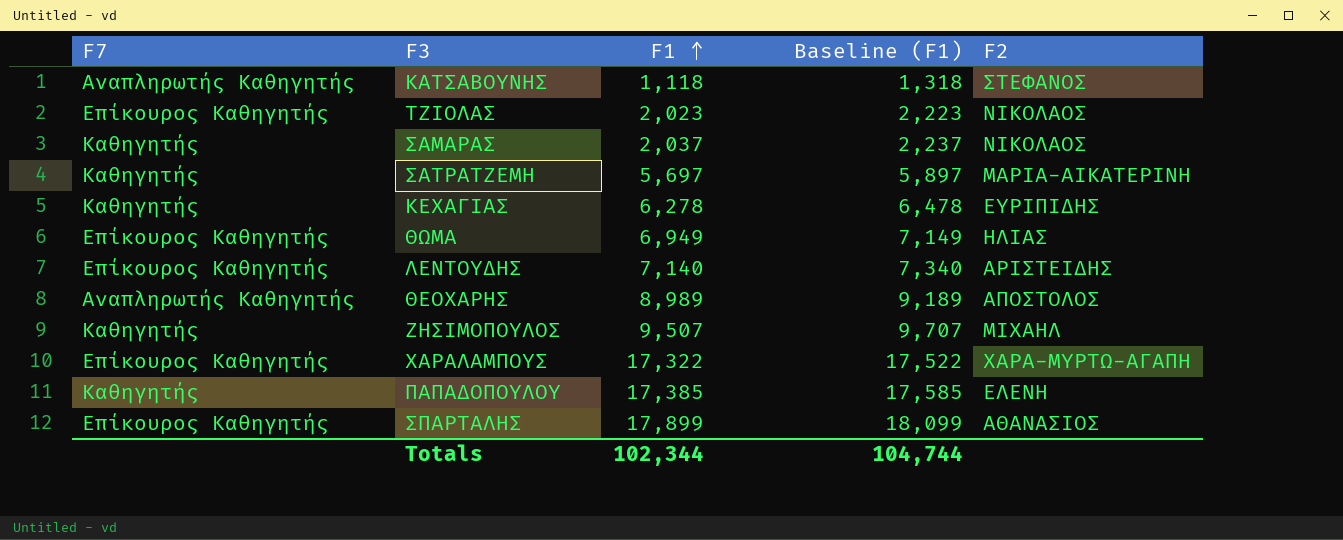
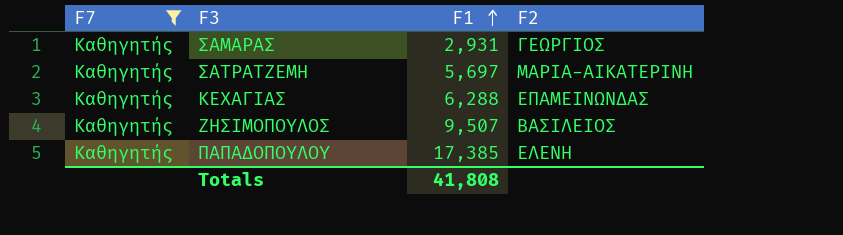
filter: none -> F7 = Καθηγητής
column Baseline (F1) | formula: [F1] + 200 -> none
ΣΑΜΑΡΑΣ | F1: 2,037 -> 2,931
ΣΑΜΑΡΑΣ | F2: ΝΙΚΟΛΑΟΣ -> ΓΕΩΡΓΙΟΣ
ΚΕΧΑΓΙΑΣ | F1: 6,278 -> 6,288
ΚΕΧΑΓΙΑΣ | F2: ΕΥΡΙΠΙΔΗΣ -> ΕΠΑΜΕΙΝΩΝΔΑΣ
ΖΗΣΙΜΟΠΟΥΛΟΣ | F2: ΜΙΧΑΗΛ -> ΒΑΣΙΛΕΙΟΣ
Totals | F1: 102,344 -> 41,808

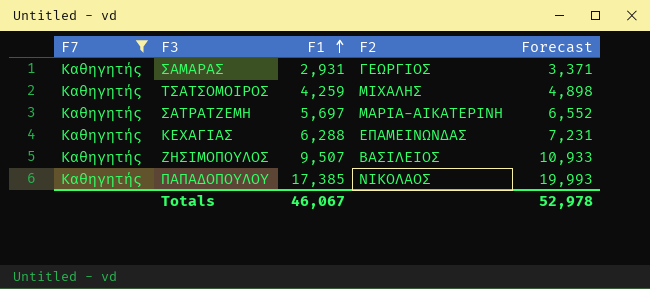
column Forecast | formula: none -> [F1] * 1.15
row ΤΣΑΤΣΟΜΟΙΡΟΣ: none -> Καθηγητής | 4,259 | ΜΙΧΑΛΗΣ | 4,898
ΠΑΠΑΔΟΠΟΥΛΟΥ | F2: ΕΛΕΝΗ -> ΝΙΚΟΛΑΟΣ
Totals | F1: 41,808 -> 46,067

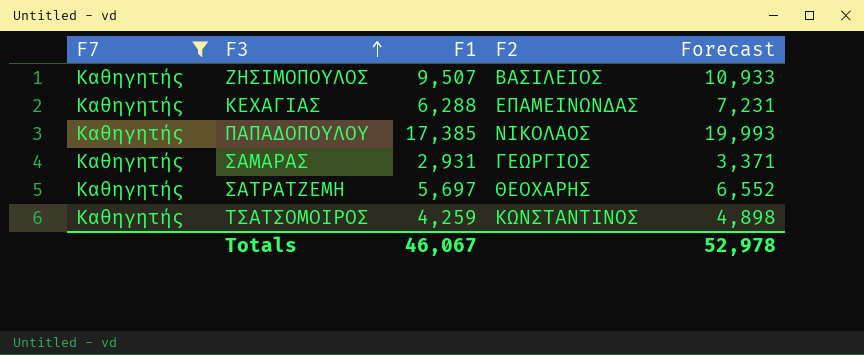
row order: F1 ascending -> F3 ascending
ΣΑΤΡΑΤΖΕΜΗ | F2: ΜΑΡΙΑ-ΑΙΚΑΤΕΡΙΝΗ -> ΘΕΟΧΑΡΗΣ
ΤΣΑΤΣΟΜΟΙΡΟΣ | F2: ΜΙΧΑΛΗΣ -> ΚΩΝΣΤΑΝΤΙΝΟΣ

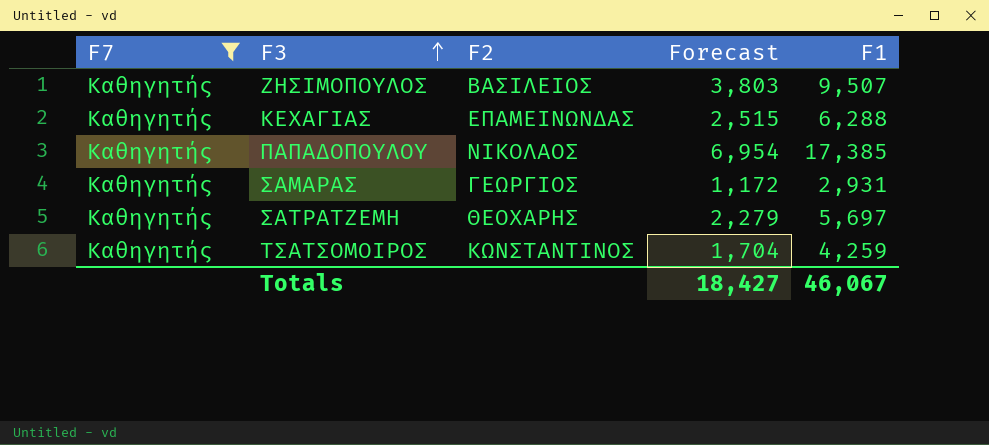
column Forecast | formula: [F1] * 1.15 -> [F1] * 0.4
column F1 | position: 3 -> 5
Totals | Forecast: 52,978 -> 18,427

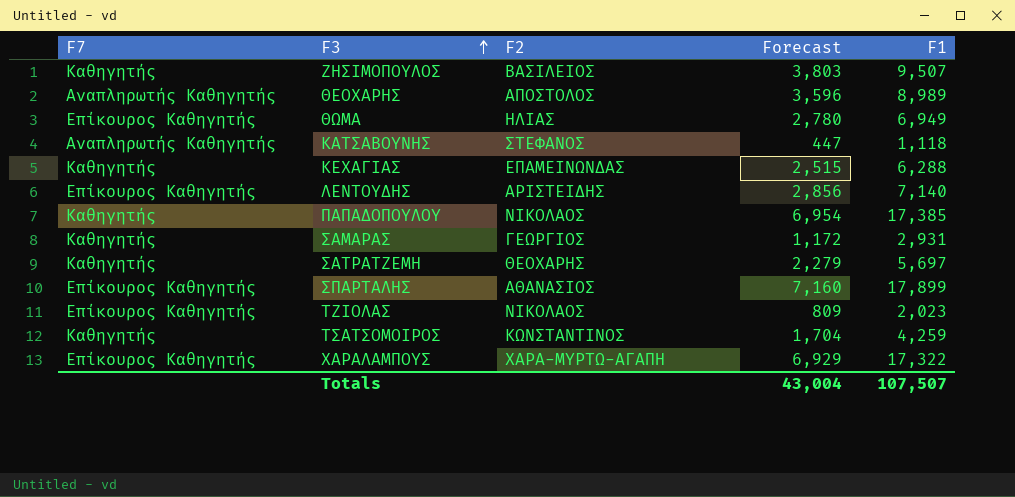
filter: F7 = Καθηγητής -> none
Totals | Forecast: 18,427 -> 43,004
Totals | F1: 46,067 -> 107,507

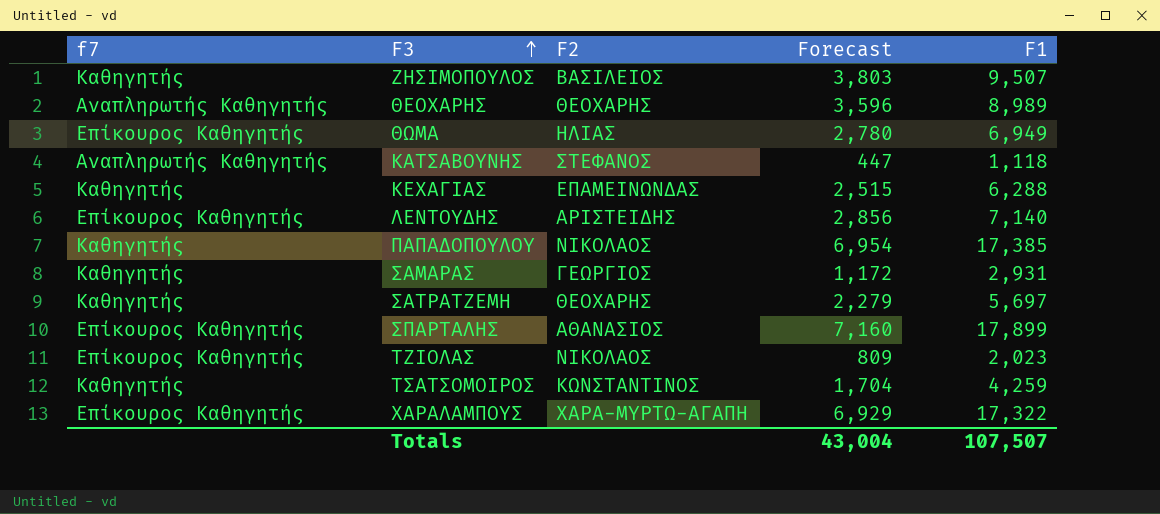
column name: F7 -> f7
ΘΕΟΧΑΡΗΣ | F2: ΑΠΟΣΤΟΛΟΣ -> ΘΕΟΧΑΡΗΣ

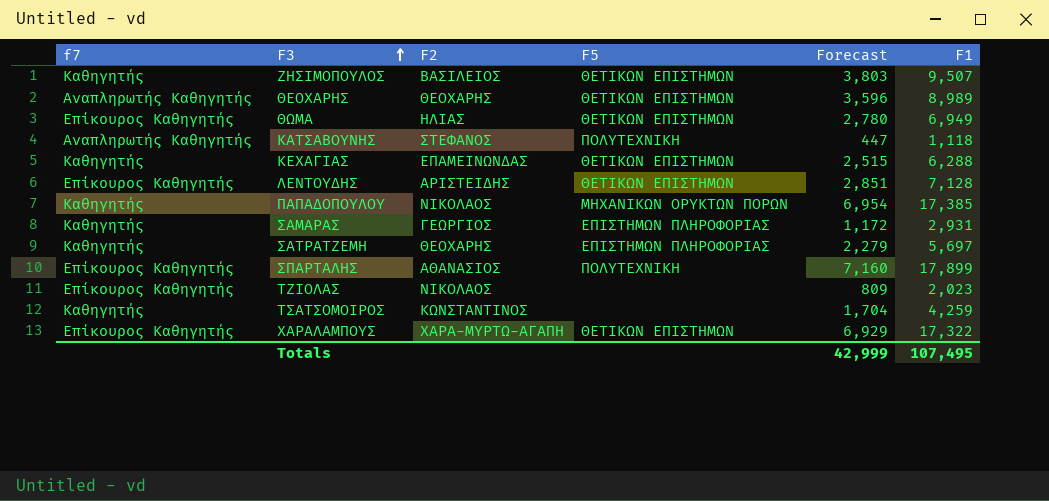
column F5 | position: none -> 4
ΛΕΝΤΟΥΔΗΣ | Forecast: 2,856 -> 2,851
ΛΕΝΤΟΥΔΗΣ | F1: 7,140 -> 7,128
Totals | Forecast: 43,004 -> 42,999
Totals | F1: 107,507 -> 107,495

